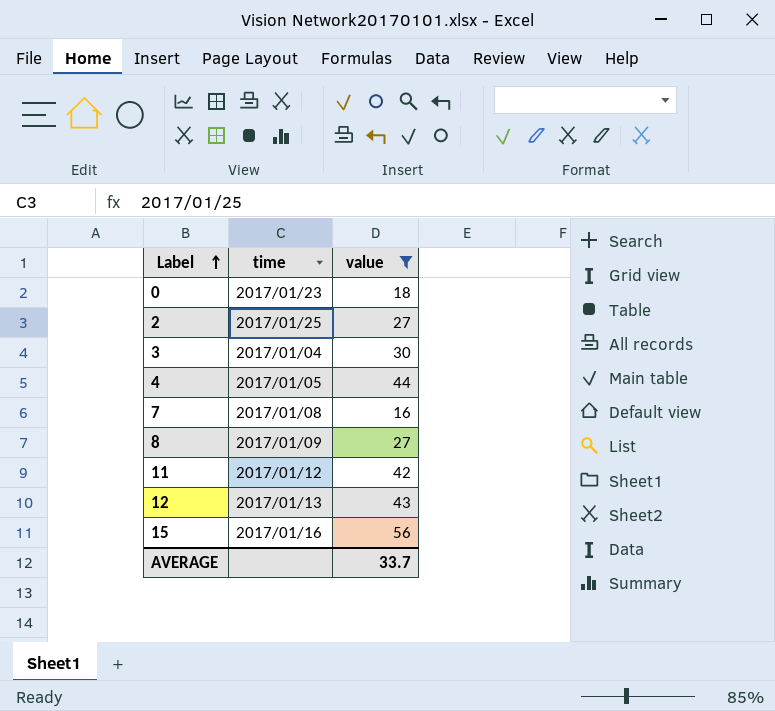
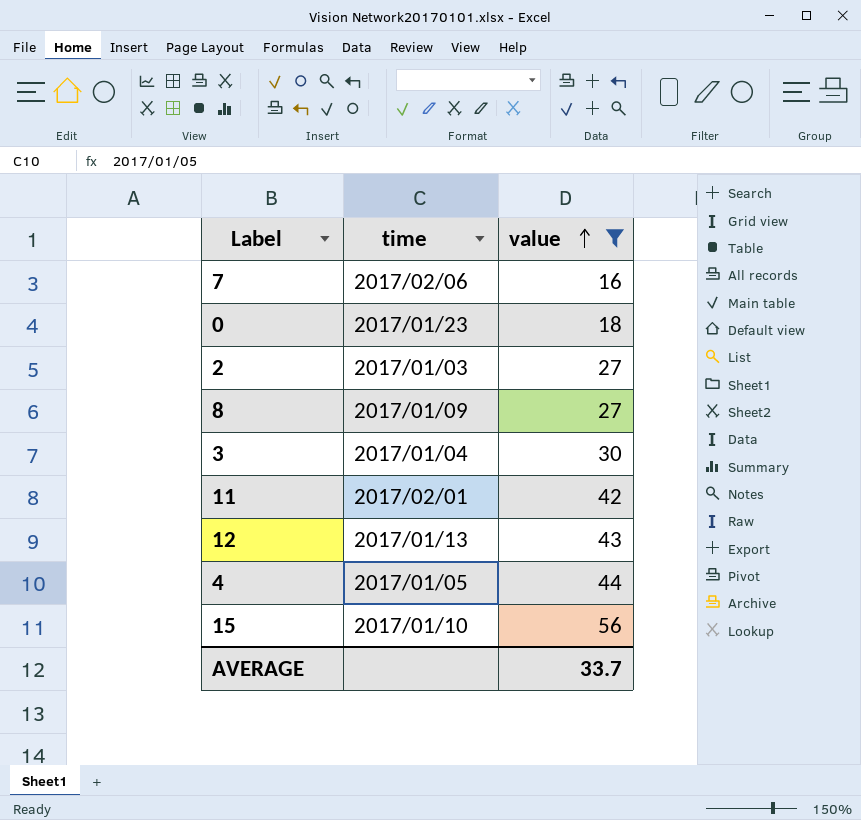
row order: Label ascending -> value ascending
7 | time: 2017/01/08 -> 2017/02/06
2 | time: 2017/01/25 -> 2017/01/03
11 | time: 2017/01/12 -> 2017/02/01
15 | time: 2017/01/16 -> 2017/01/10

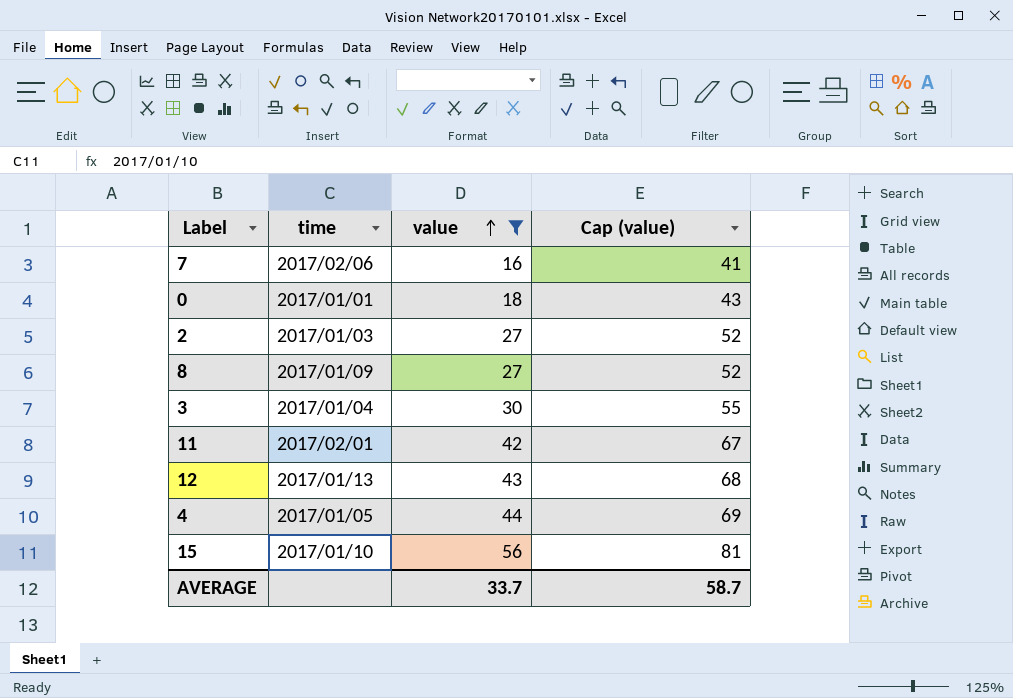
column Cap (value) | formula: none -> [value] + 25
0 | time: 2017/01/23 -> 2017/01/01

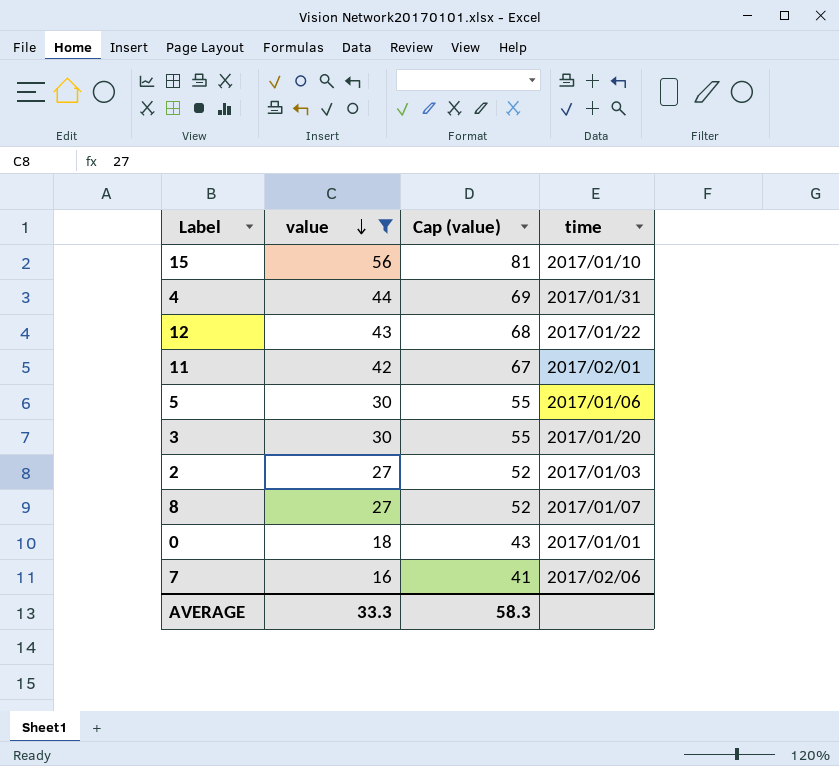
row order: value ascending -> value descending
column time | position: 2 -> 4
4 | time: 2017/01/05 -> 2017/01/31
12 | time: 2017/01/13 -> 2017/01/22
row 5: none -> 30 | 55 | 2017/01/06
3 | time: 2017/01/04 -> 2017/01/20
8 | time: 2017/01/09 -> 2017/01/07
AVERAGE | value: 33.7 -> 33.3
AVERAGE | Cap (value): 58.7 -> 58.3

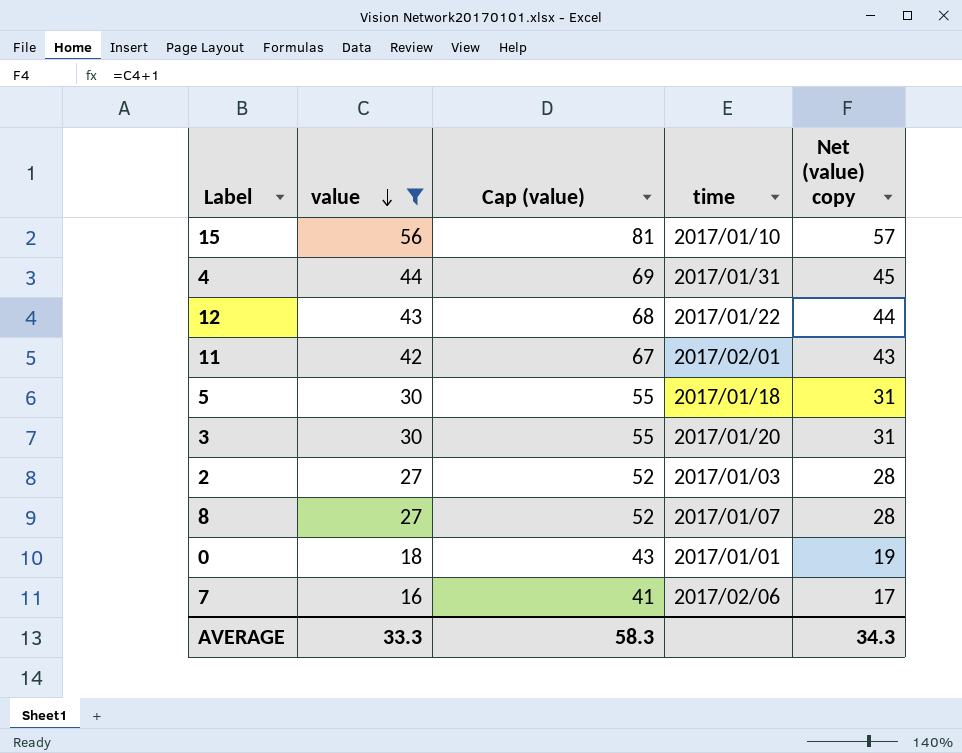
column Net (value) copy | formula: none -> [value] + 1
5 | time: 2017/01/06 -> 2017/01/18

